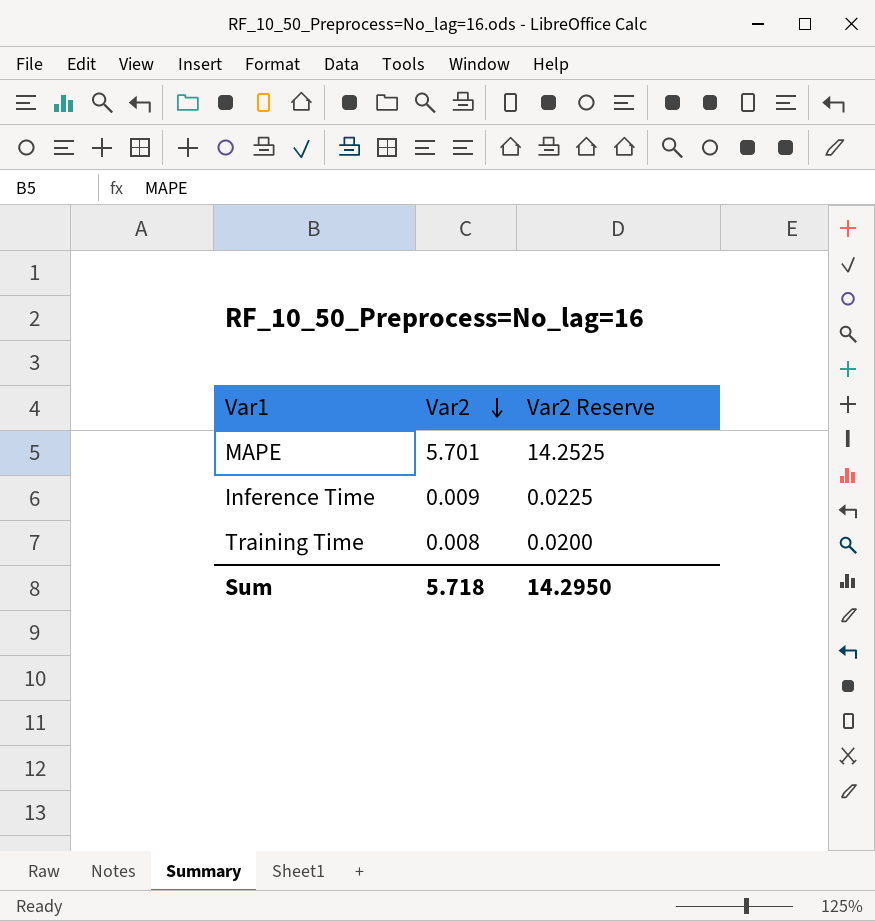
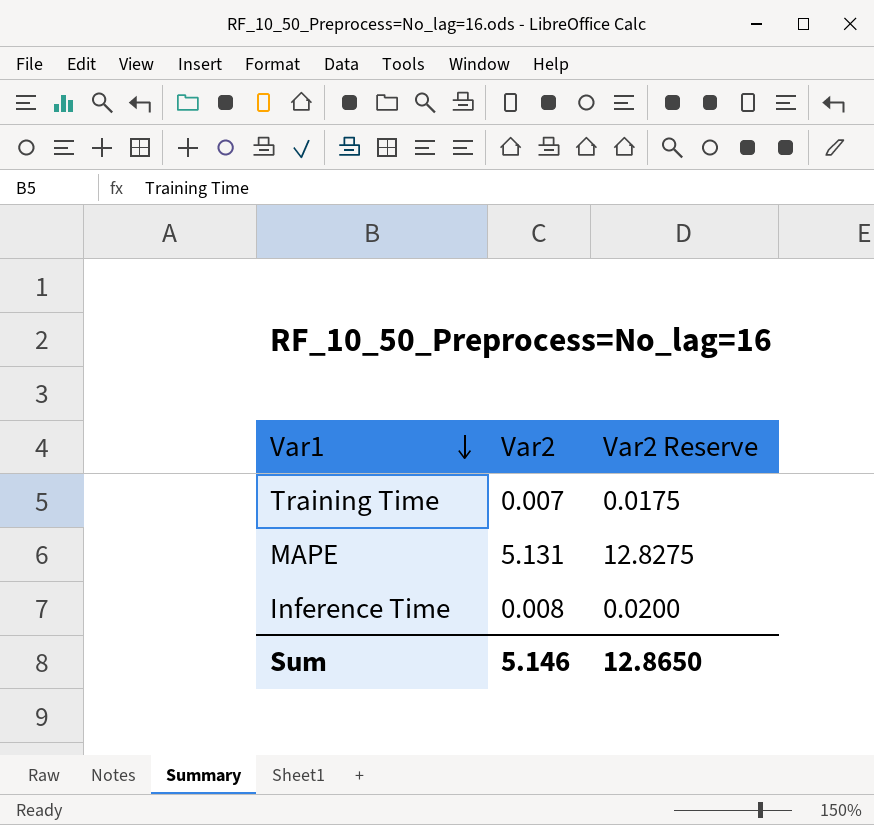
row order: Var2 descending -> Var1 descending
Training Time | Var2: 0.008 -> 0.007
Training Time | Var2 Reserve: 0.0200 -> 0.0175
MAPE | Var2: 5.701 -> 5.131
MAPE | Var2 Reserve: 14.2525 -> 12.8275
Inference Time | Var2: 0.009 -> 0.008
Inference Time | Var2 Reserve: 0.0225 -> 0.0200
Sum | Var2: 5.718 -> 5.146
Sum | Var2 Reserve: 14.2950 -> 12.8650

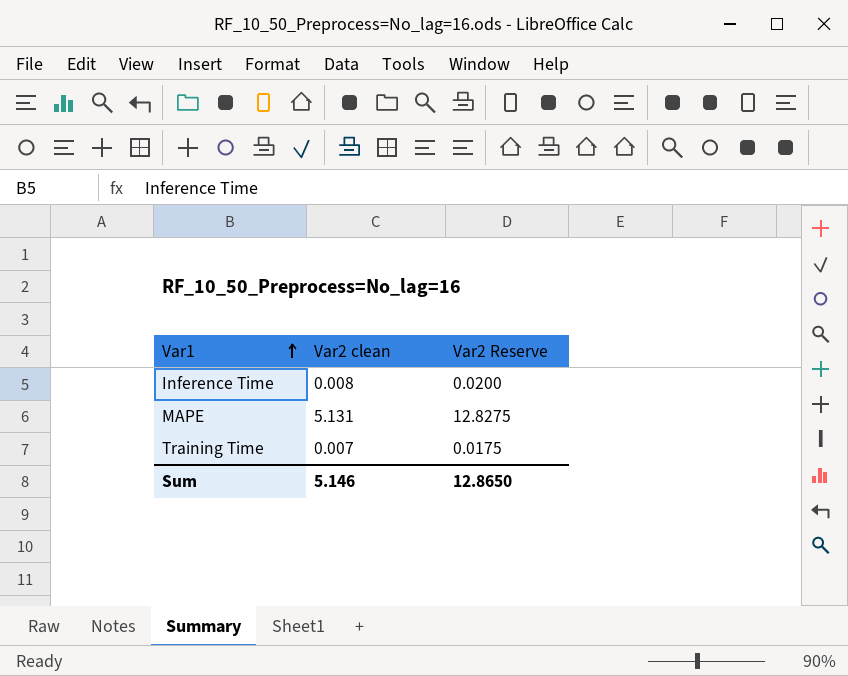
row order: Var1 descending -> Var1 ascending
column name: Var2 -> Var2 clean

